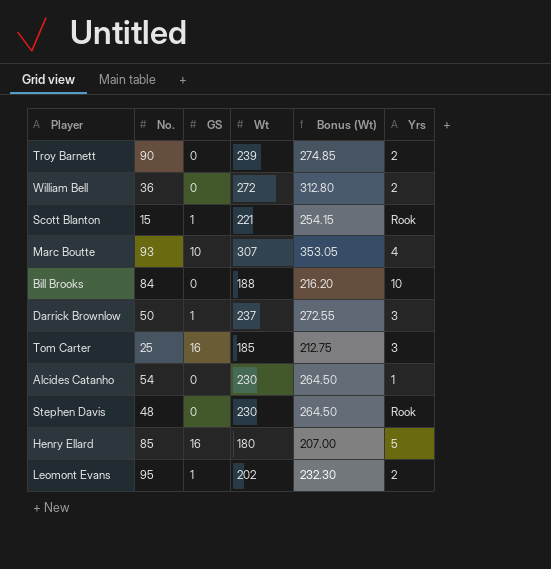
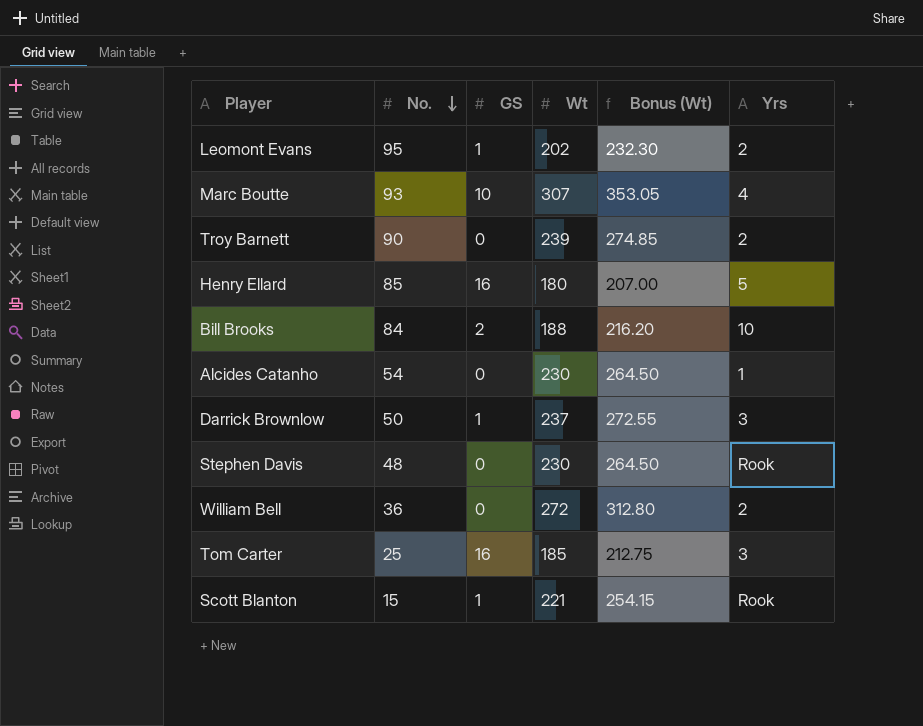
row order: none -> No. descending
Bill Brooks | GS: 0 -> 2

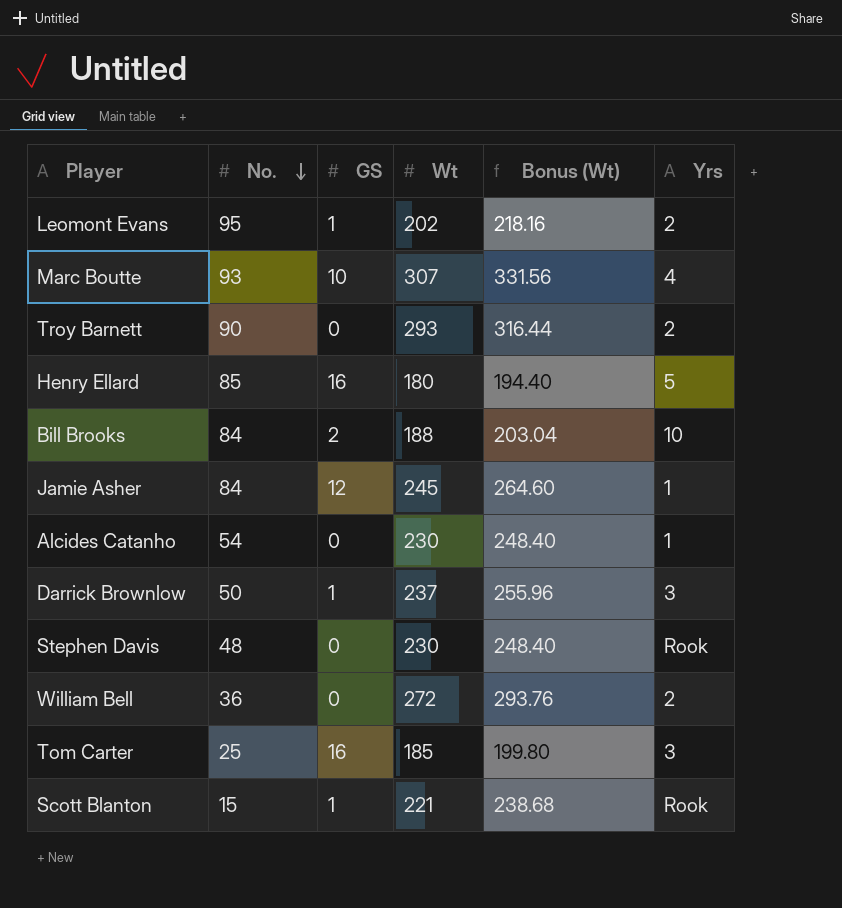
column Bonus (Wt) | formula: [Wt] * 1.15 -> [Wt] * 1.08
Troy Barnett | Wt: 239 -> 293
row Jamie Asher: none -> 84 | 12 | 245 | 264.60 | 1

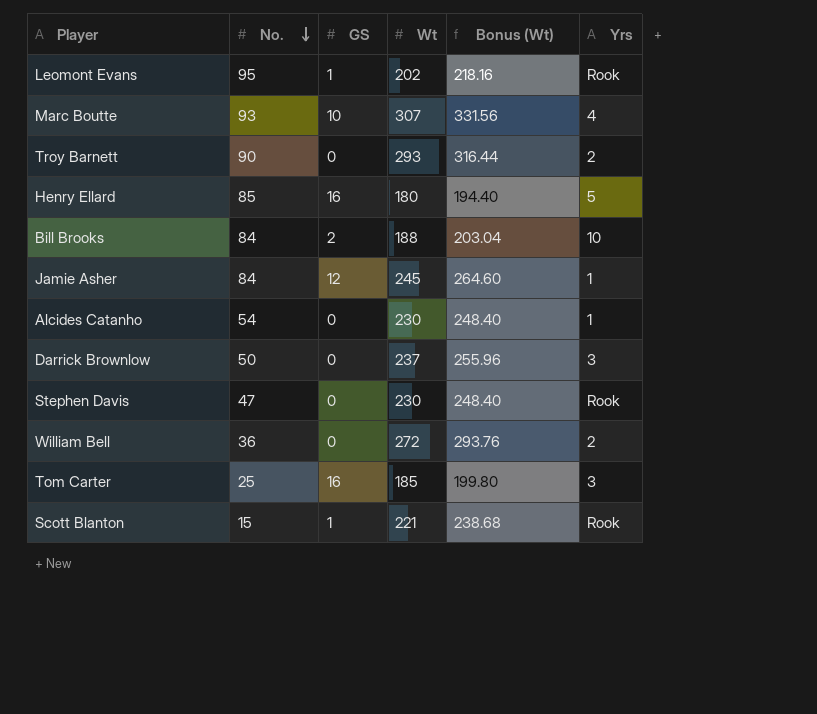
Leomont Evans | Yrs: 2 -> Rook
Darrick Brownlow | GS: 1 -> 0
Stephen Davis | No.: 48 -> 47

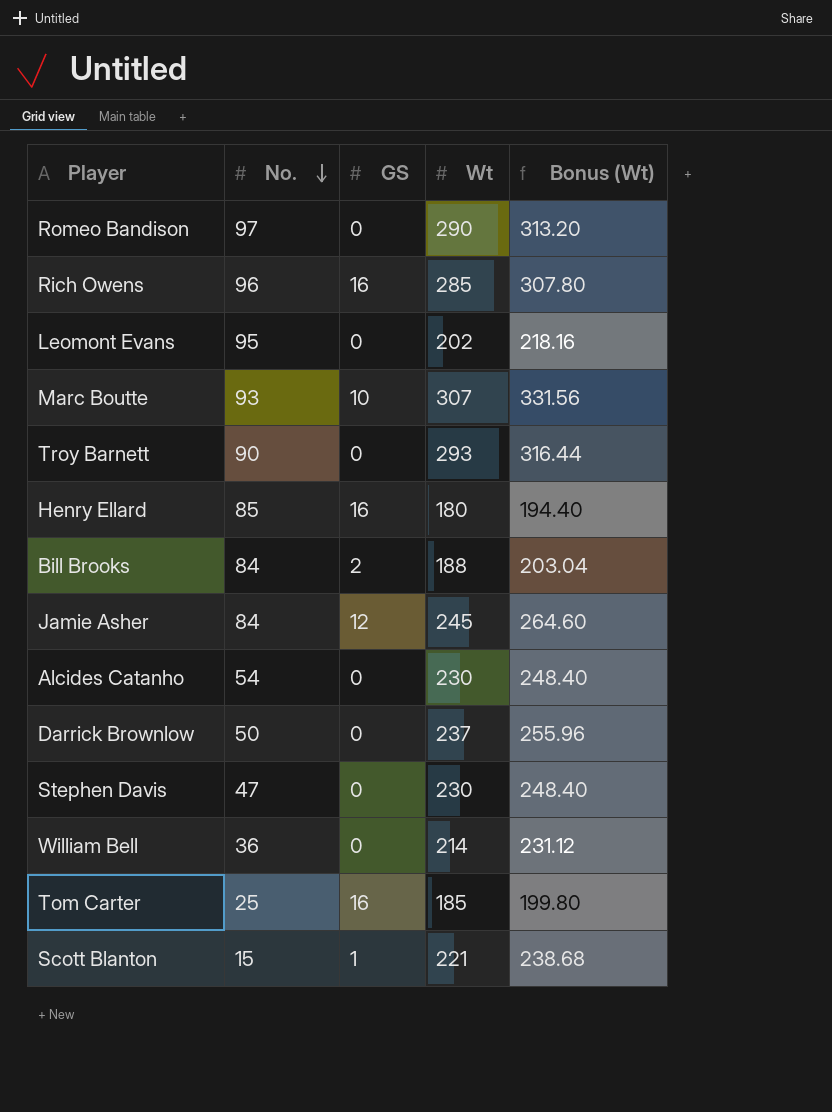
column Yrs | position: 6 -> none
row Romeo Bandison: none -> 97 | 0 | 290 | 313.20
row Rich Owens: none -> 96 | 16 | 285 | 307.80
Leomont Evans | GS: 1 -> 0
William Bell | Wt: 272 -> 214
William Bell | Bonus (Wt): 293.76 -> 231.12

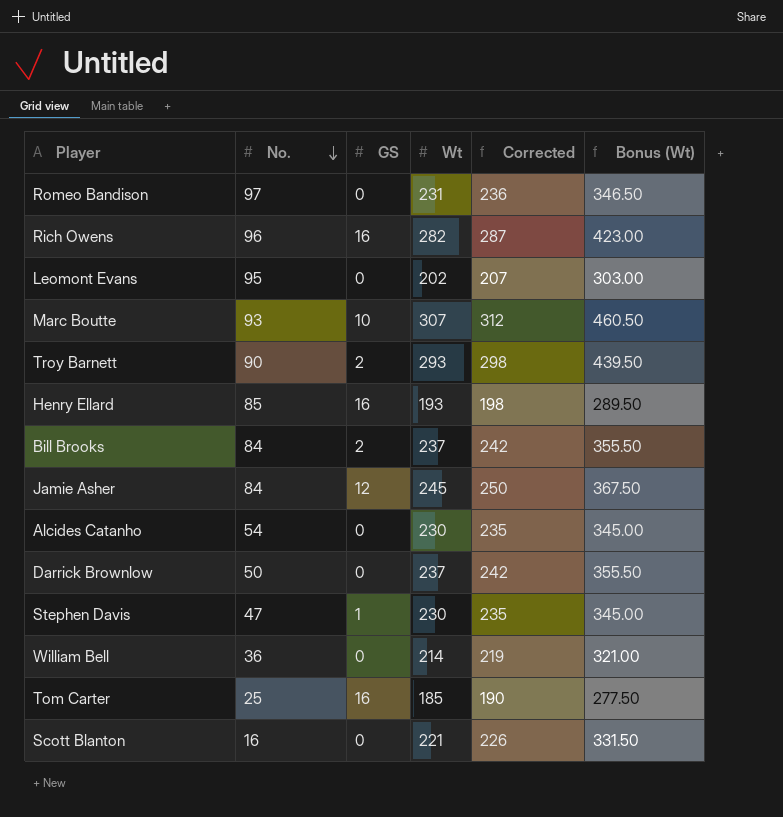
column Corrected | formula: none -> [Wt] + 5
column Bonus (Wt) | formula: [Wt] * 1.08 -> [Wt] * 1.5
Romeo Bandison | Wt: 290 -> 231
Rich Owens | Wt: 285 -> 282
Troy Barnett | GS: 0 -> 2
Henry Ellard | Wt: 180 -> 193
Bill Brooks | Wt: 188 -> 237
Stephen Davis | GS: 0 -> 1
Scott Blanton | No.: 15 -> 16
Scott Blanton | GS: 1 -> 0

